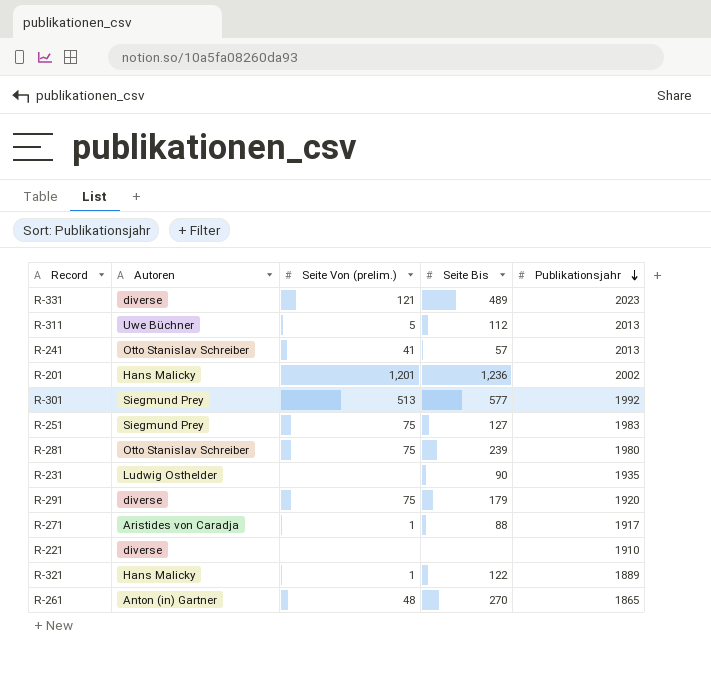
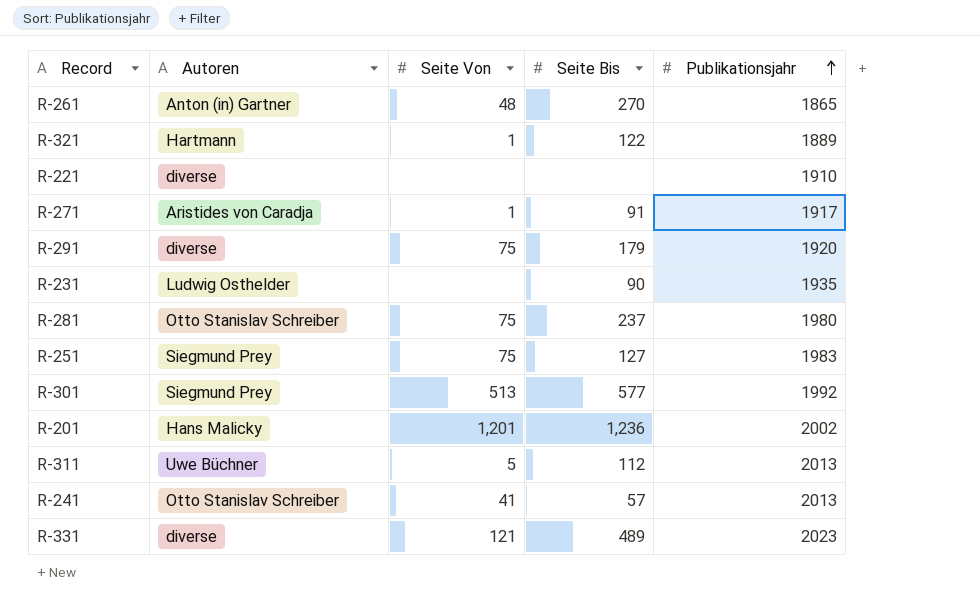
row order: Publikationsjahr descending -> Publikationsjahr ascending
column name: Seite Von (prelim.) -> Seite Von
R-321 | Autoren: Hans Malicky -> Hartmann
R-271 | Seite Bis: 88 -> 91
R-281 | Seite Bis: 239 -> 237

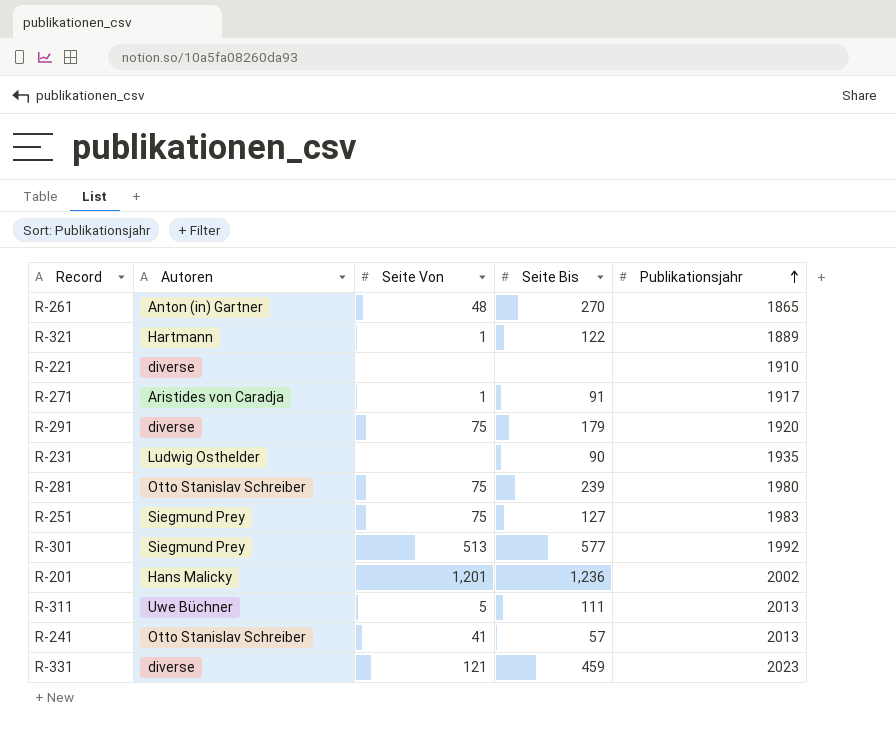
R-281 | Seite Bis: 237 -> 239
R-311 | Seite Bis: 112 -> 111
R-331 | Seite Bis: 489 -> 459

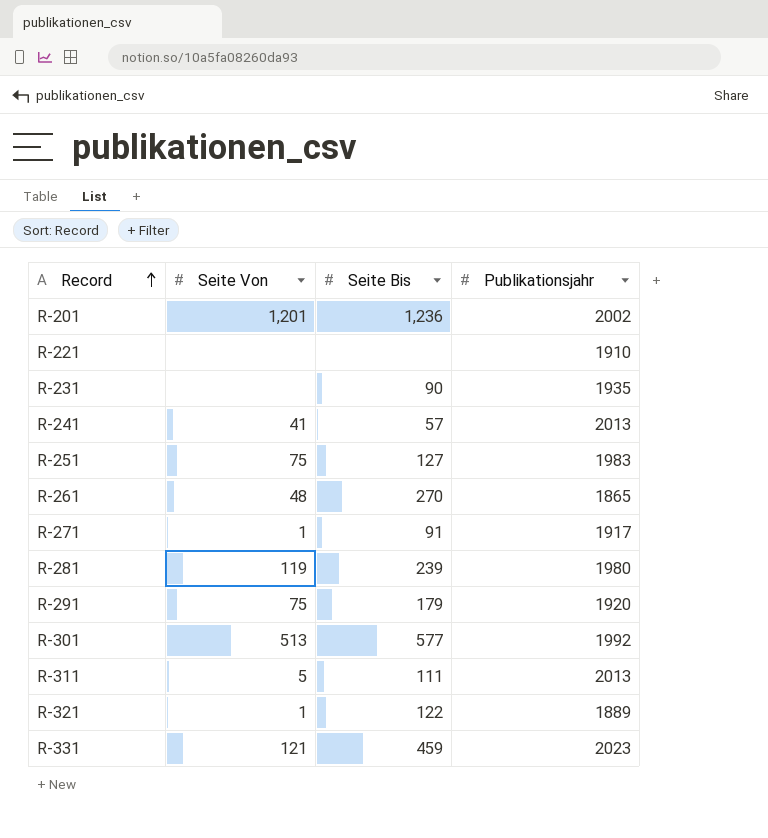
row order: Publikationsjahr ascending -> Record ascending
column Autoren | position: 2 -> none
R-281 | Seite Von: 75 -> 119

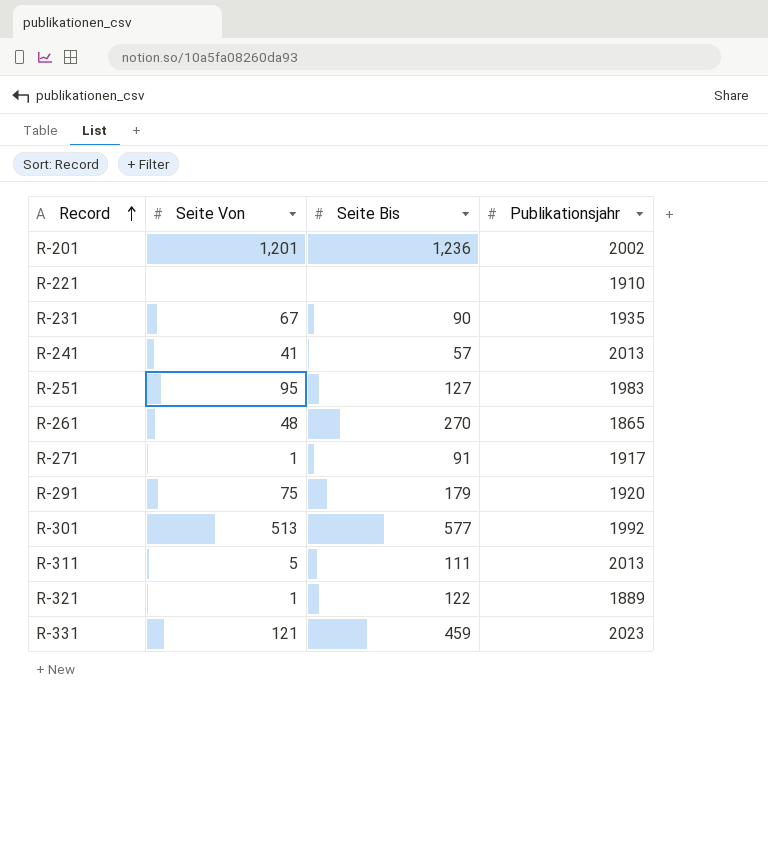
row R-281: 119 | 239 | 1980 -> none
R-231 | Seite Von: none -> 67
R-251 | Seite Von: 75 -> 95

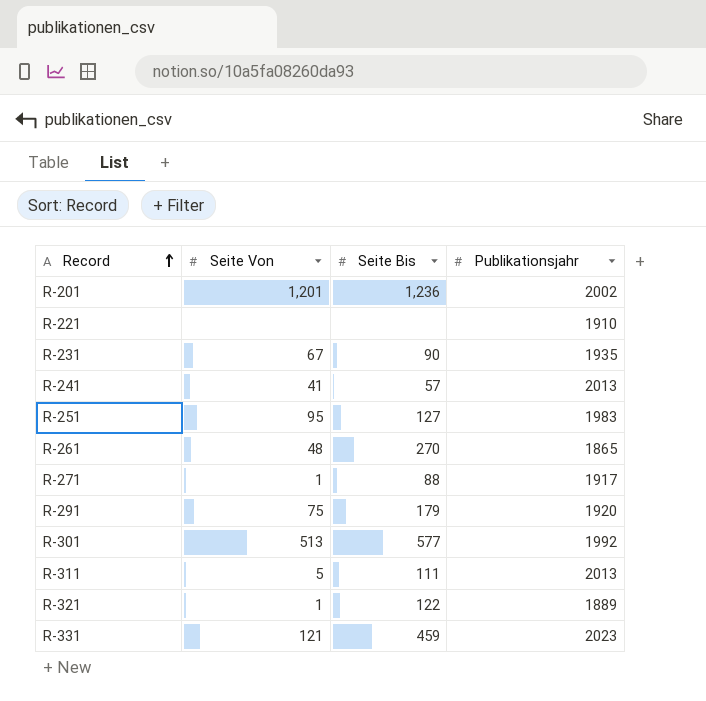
R-271 | Seite Bis: 91 -> 88

